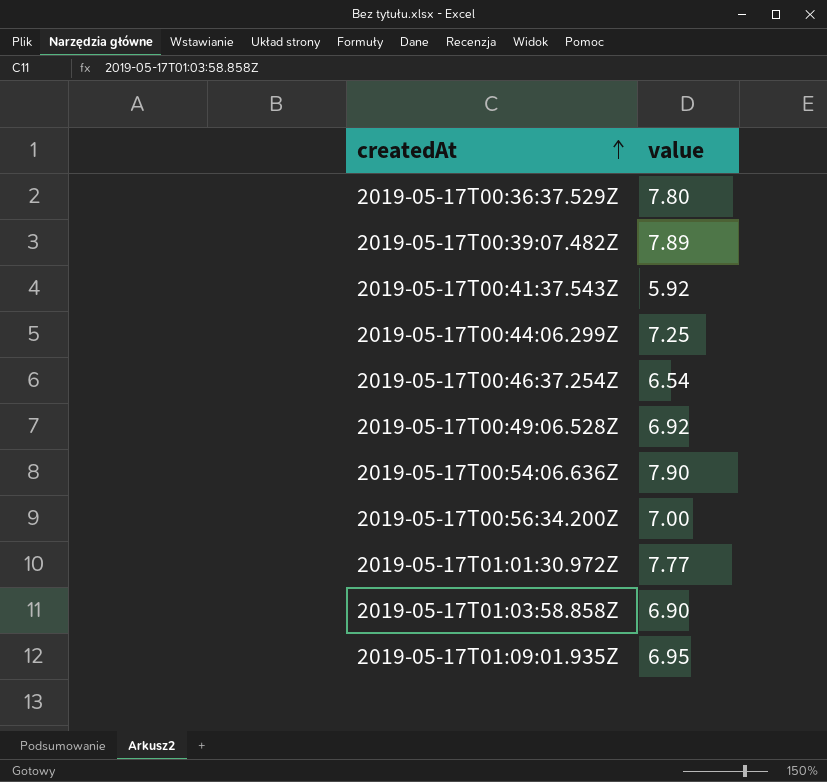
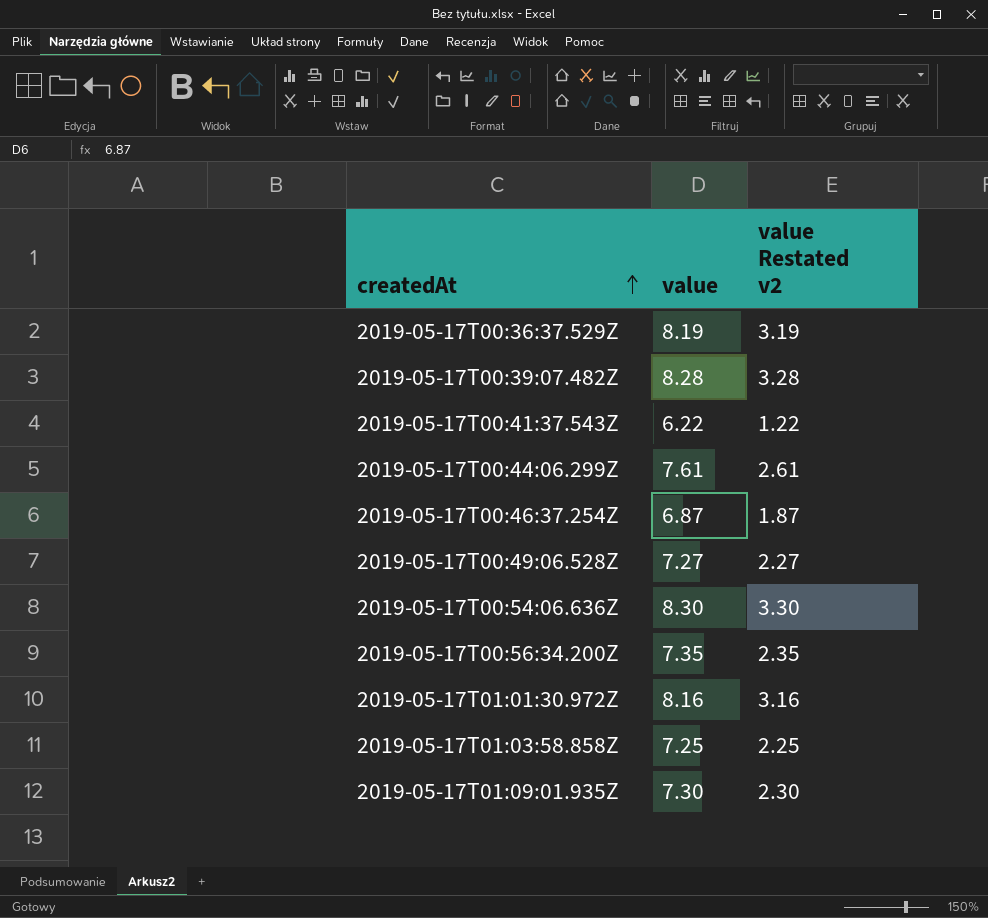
column value Restated v2 | formula: none -> [value] - 5
2019-05-17T00:36:37.529Z | value: 7.80 -> 8.19
2019-05-17T00:39:07.482Z | value: 7.89 -> 8.28
2019-05-17T00:41:37.543Z | value: 5.92 -> 6.22
2019-05-17T00:44:06.299Z | value: 7.25 -> 7.61
2019-05-17T00:46:37.254Z | value: 6.54 -> 6.87
2019-05-17T00:49:06.528Z | value: 6.92 -> 7.27
2019-05-17T00:54:06.636Z | value: 7.90 -> 8.30
2019-05-17T00:56:34.200Z | value: 7.00 -> 7.35
2019-05-17T01:01:30.972Z | value: 7.77 -> 8.16
2019-05-17T01:03:58.858Z | value: 6.90 -> 7.25
2019-05-17T01:09:01.935Z | value: 6.95 -> 7.30

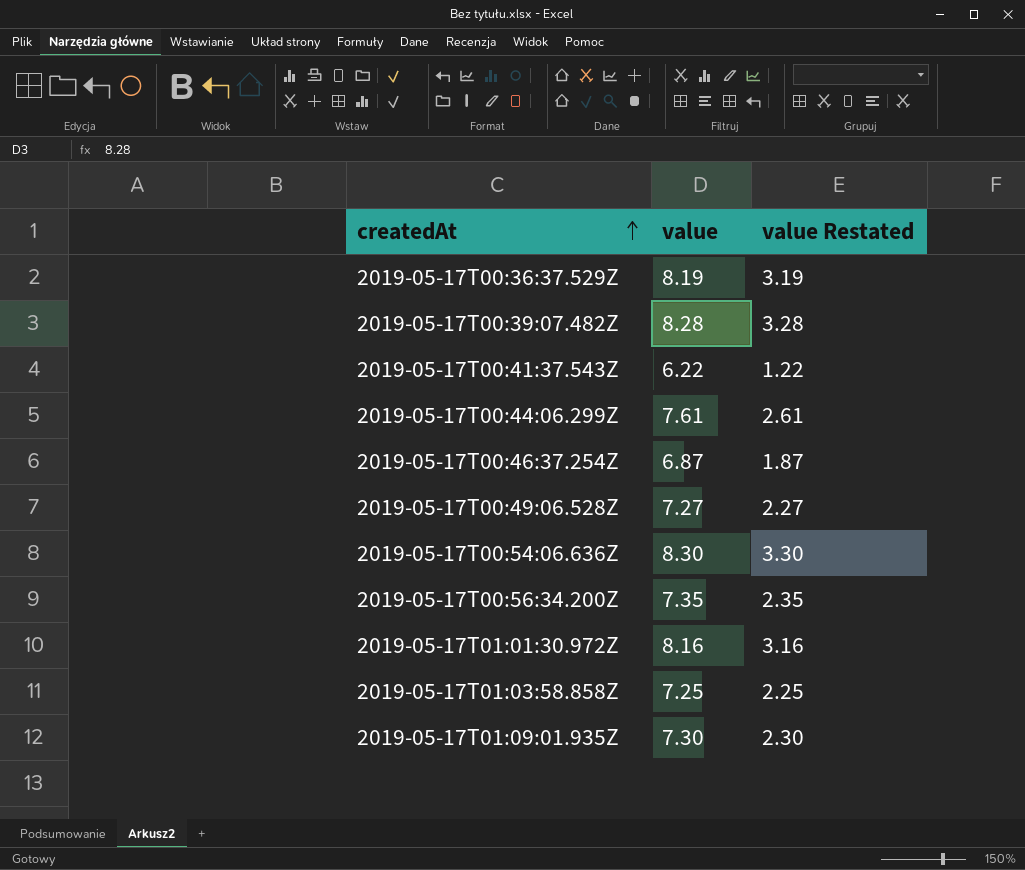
column name: value Restated v2 -> value Restated

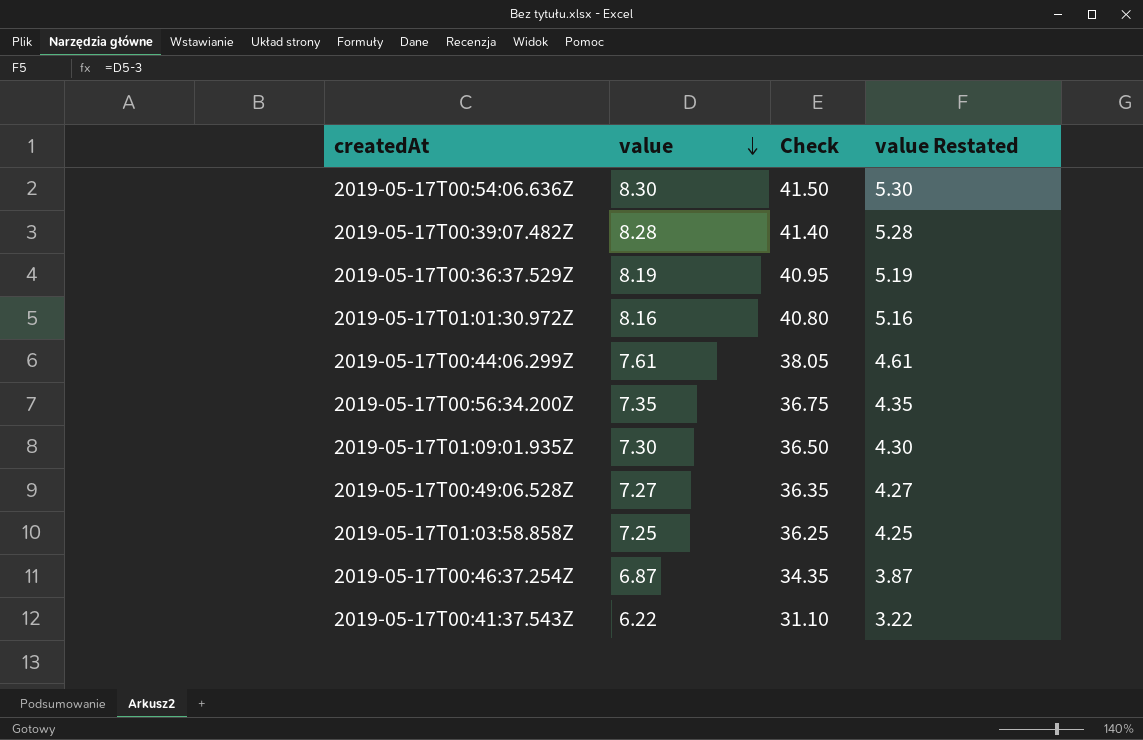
row order: createdAt ascending -> value descending
column Check | formula: none -> [value] * 5
column value Restated | formula: [value] - 5 -> [value] - 3

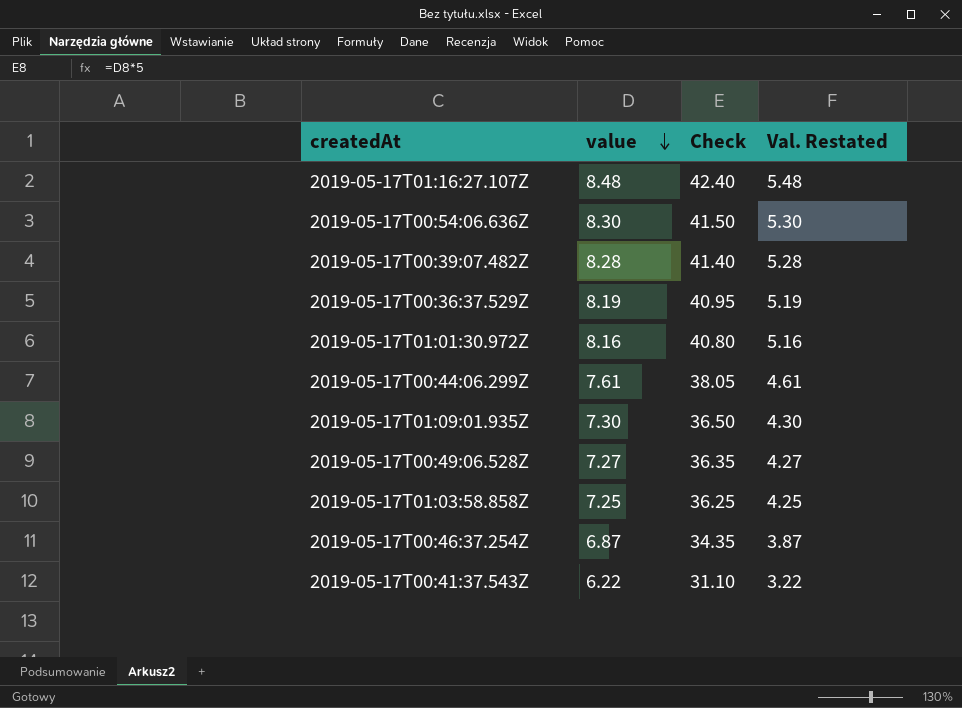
column name: value Restated -> Val. Restated
row 2019-05-17T00:56:34.200Z: 7.35 | 36.75 | 4.35 -> none
row 2019-05-17T01:16:27.107Z: none -> 8.48 | 42.40 | 5.48

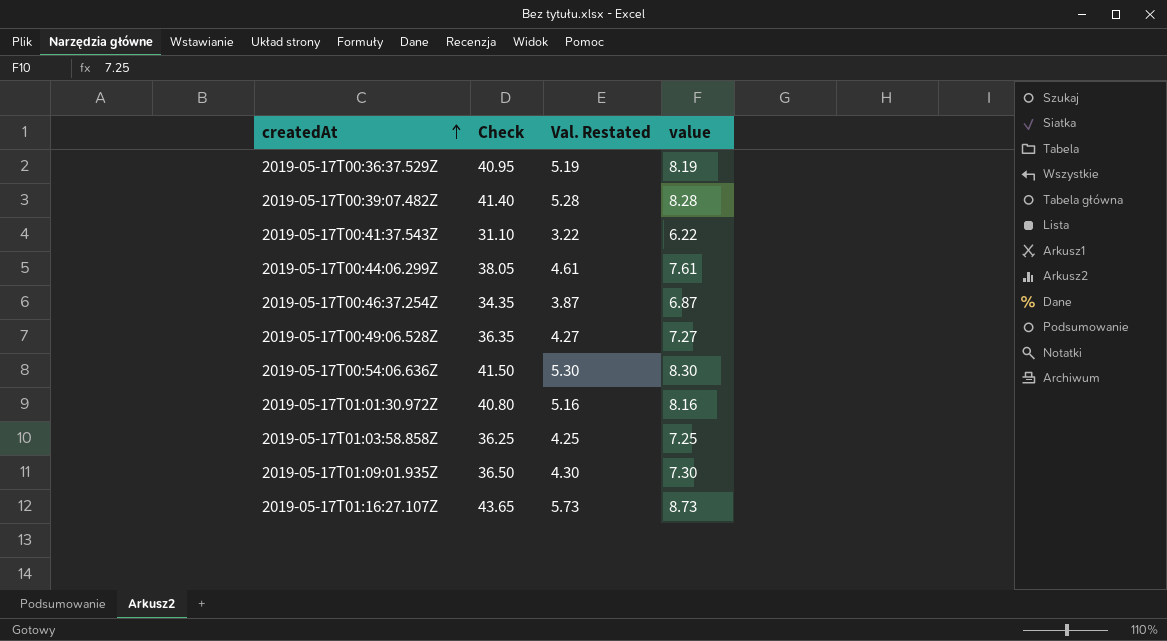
row order: value descending -> createdAt ascending
column value | position: 2 -> 4
2019-05-17T01:16:27.107Z | Check: 42.40 -> 43.65
2019-05-17T01:16:27.107Z | Val. Restated: 5.48 -> 5.73
2019-05-17T01:16:27.107Z | value: 8.48 -> 8.73

